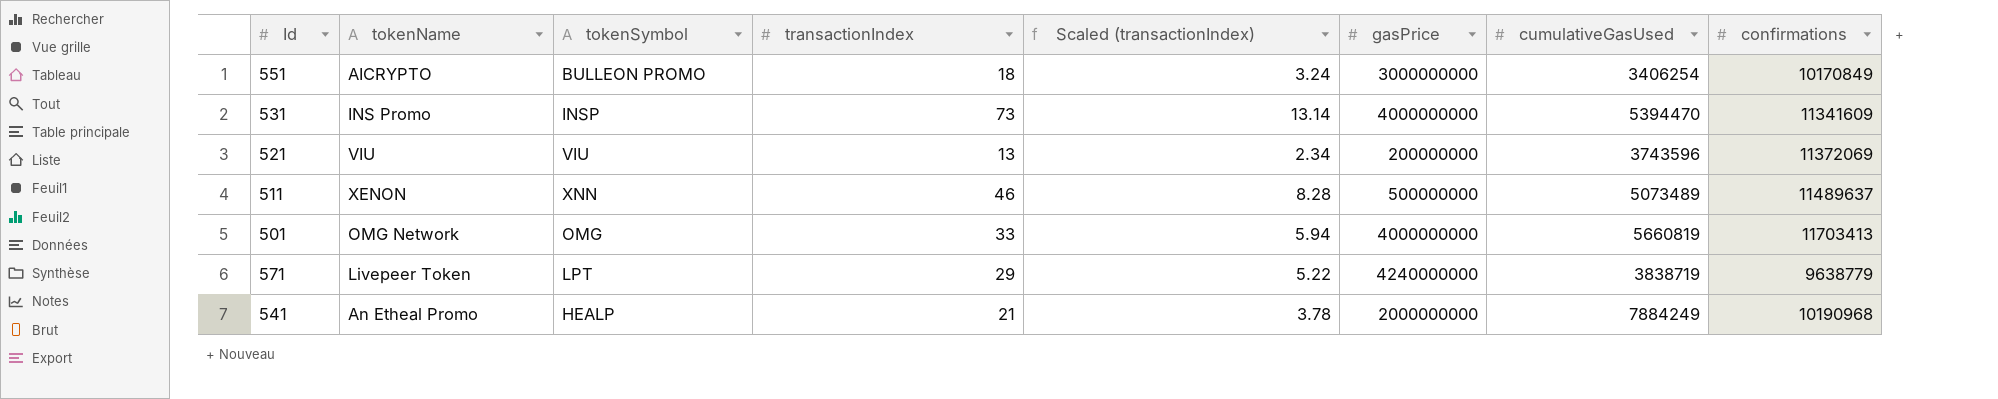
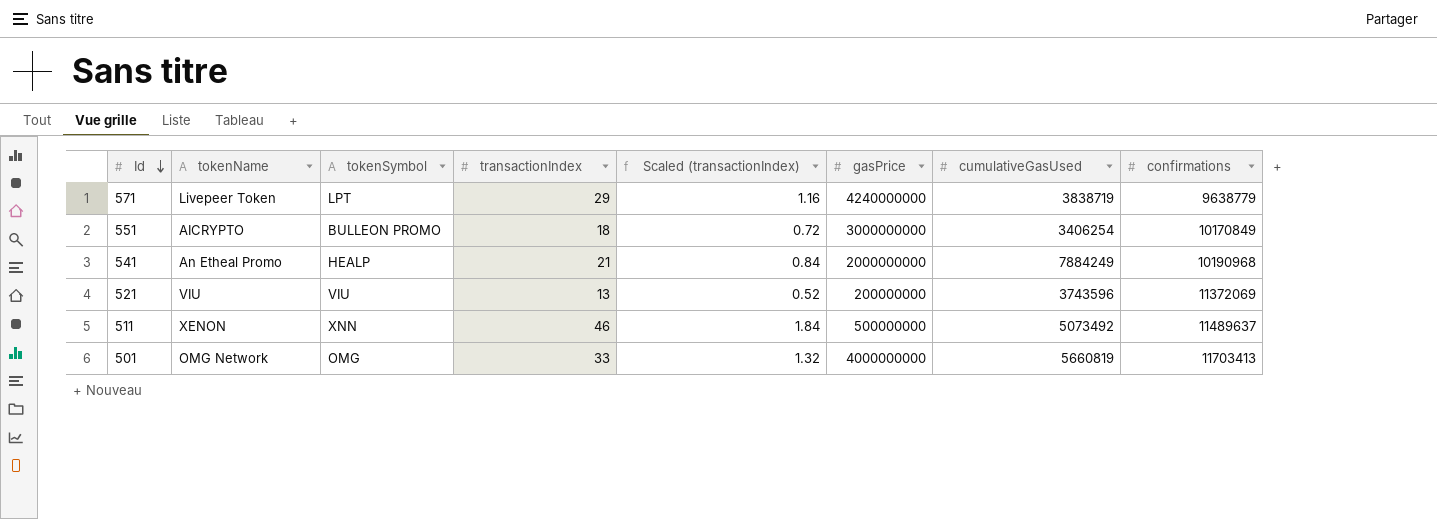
row order: none -> Id descending
column Scaled (transactionIndex) | formula: [transactionIndex] * 0.18 -> [transactionIndex] * 0.04
row 531: INS Promo | INSP | 73 | 13.14 | 4000000000 | 5394470 | 11341609 -> none
511 | cumulativeGasUsed: 5073489 -> 5073492

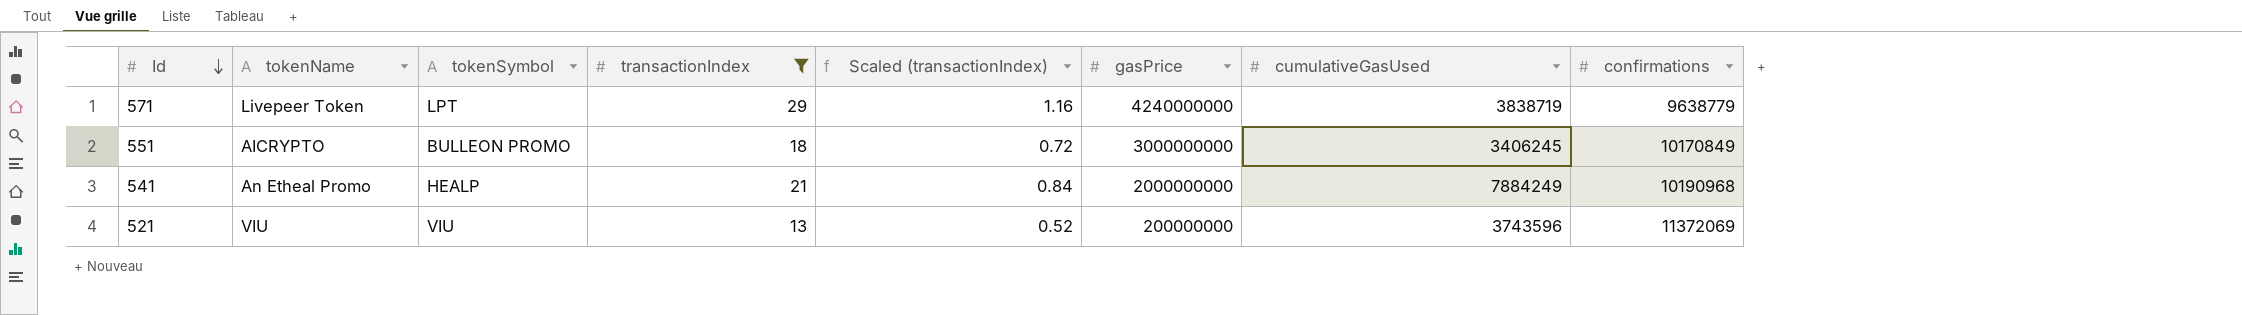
filter: none -> transactionIndex <= 29
551 | cumulativeGasUsed: 3406254 -> 3406245

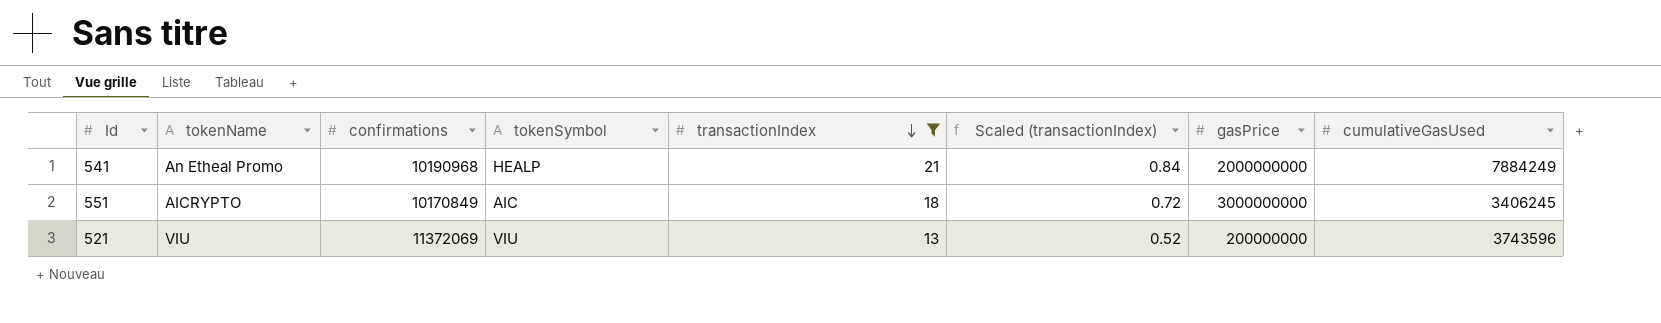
row order: Id descending -> transactionIndex descending
column confirmations | position: 8 -> 3
row 571: Livepeer Token | LPT | 29 | 1.16 | 4240000000 | 3838719 | 9638779 -> none
551 | tokenSymbol: BULLEON PROMO -> AIC

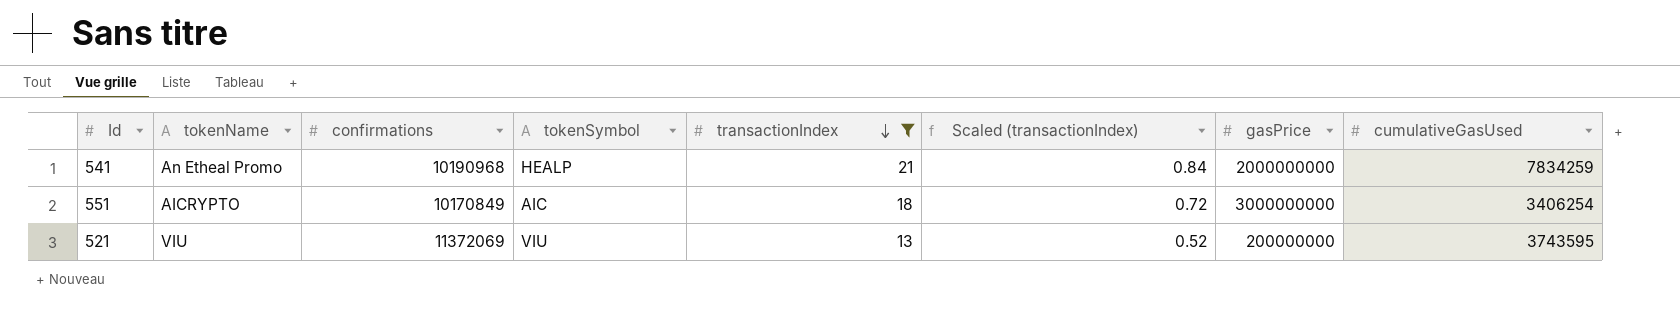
541 | cumulativeGasUsed: 7884249 -> 7834259
551 | cumulativeGasUsed: 3406245 -> 3406254
521 | cumulativeGasUsed: 3743596 -> 3743595

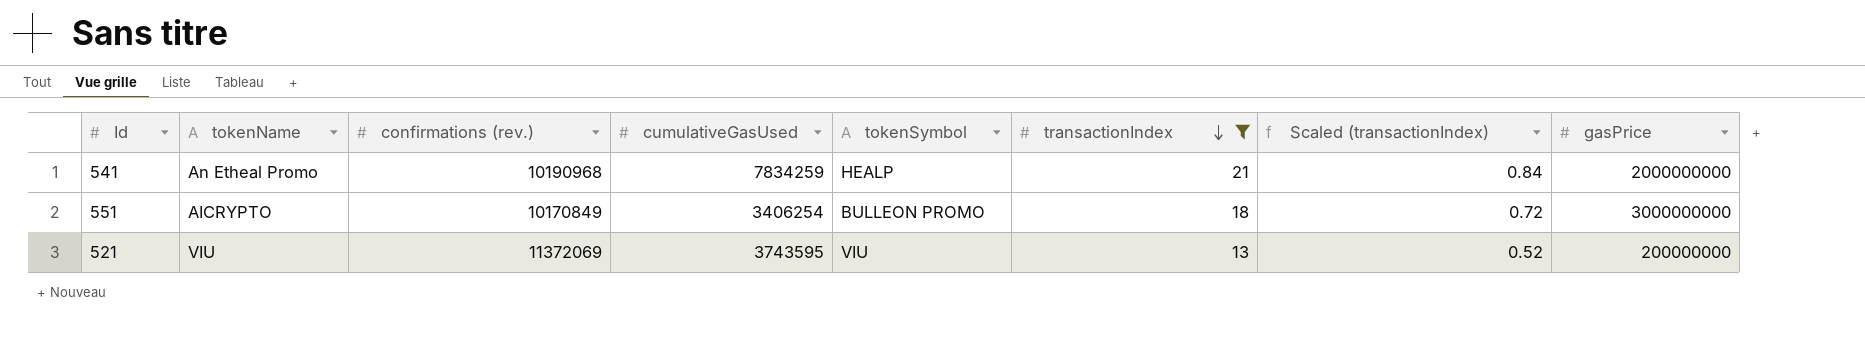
column name: confirmations -> confirmations (rev.)
column cumulativeGasUsed | position: 8 -> 4
551 | tokenSymbol: AIC -> BULLEON PROMO

